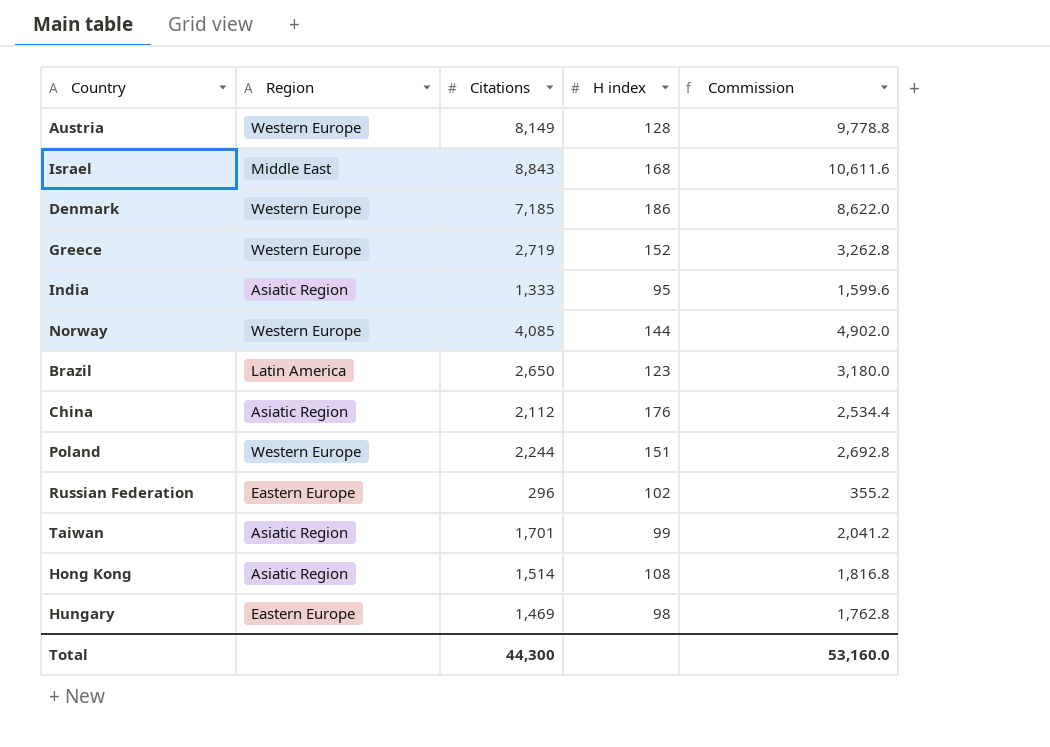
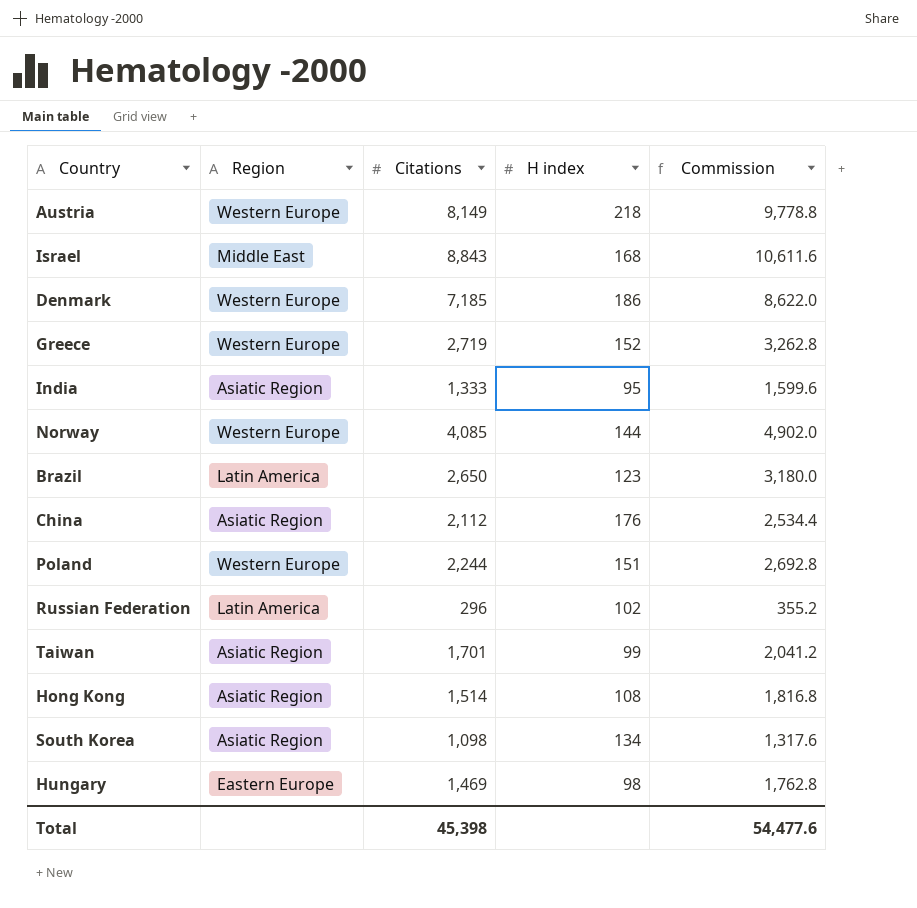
Austria | H index: 128 -> 218
Russian Federation | Region: Eastern Europe -> Latin America
row South Korea: none -> Asiatic Region | 1,098 | 134 | 1,317.6
Total | Citations: 44,300 -> 45,398
Total | Commission: 53,160.0 -> 54,477.6

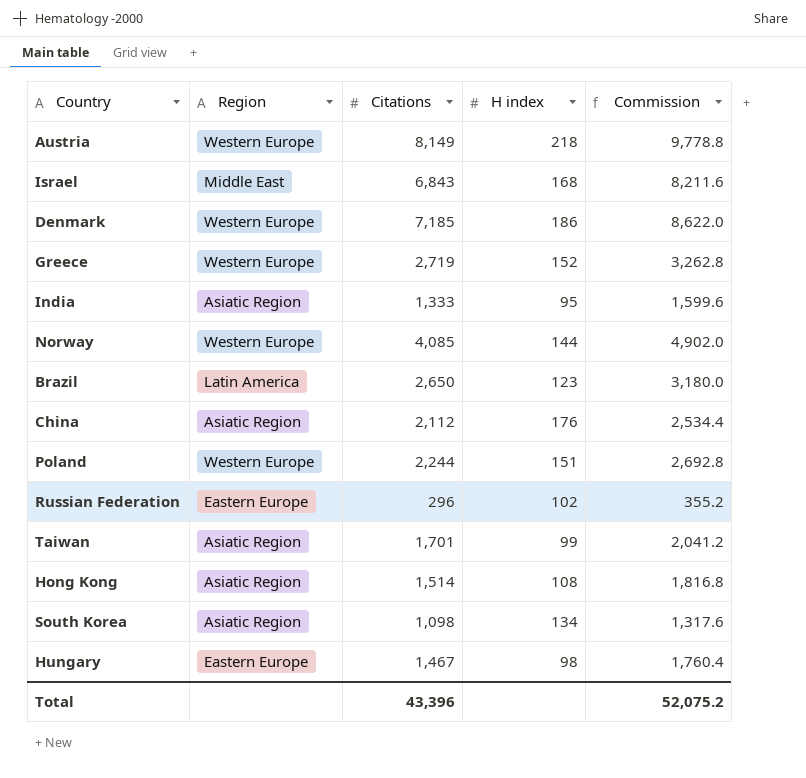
Israel | Citations: 8,843 -> 6,843
Israel | Commission: 10,611.6 -> 8,211.6
Russian Federation | Region: Latin America -> Eastern Europe
Hungary | Citations: 1,469 -> 1,467
Hungary | Commission: 1,762.8 -> 1,760.4
Total | Citations: 45,398 -> 43,396
Total | Commission: 54,477.6 -> 52,075.2

